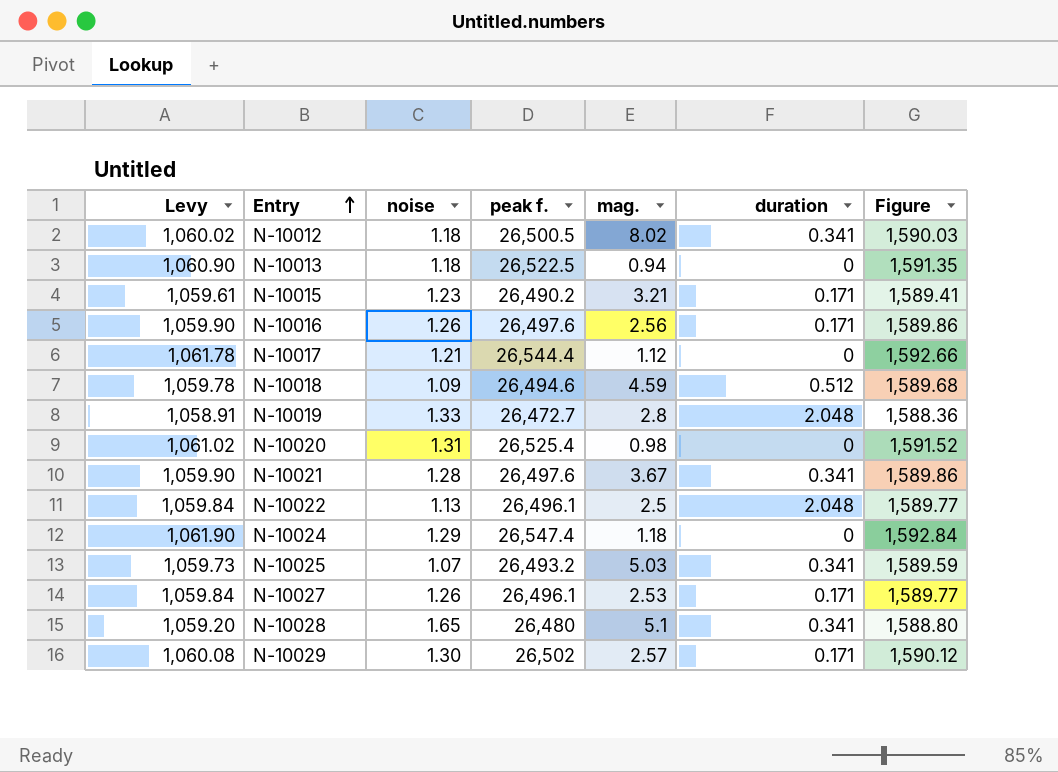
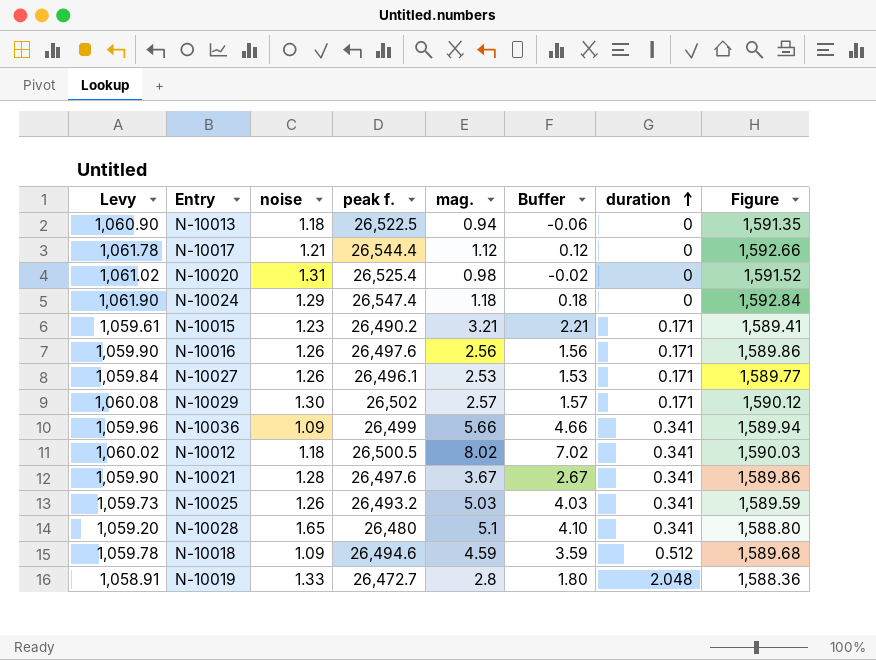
row order: Entry ascending -> duration ascending
column Buffer | formula: none -> [mag.] - 1
row N-10022: 1,059.84 | 1.13 | 26,496.1 | 2.5 | 2.048 | 1,589.77 -> none
row N-10036: none -> 1,059.96 | 1.09 | 26,499 | 5.66 | 4.66 | 0.341 | 1,589.94
N-10025 | noise: 1.07 -> 1.26

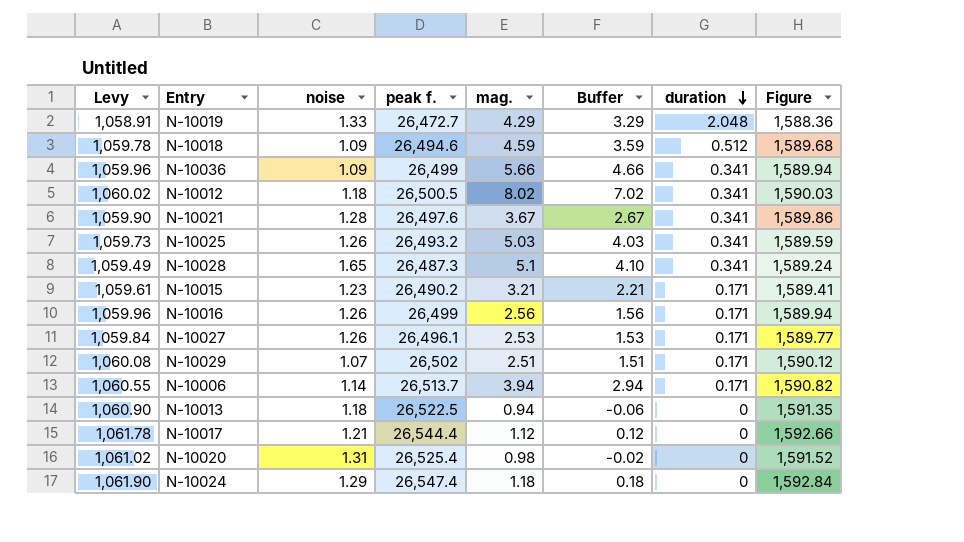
row order: duration ascending -> duration descending
N-10019 | mag.: 2.8 -> 4.29
N-10019 | Buffer: 1.80 -> 3.29
N-10028 | Levy: 1,059.20 -> 1,059.49
N-10028 | peak f.: 26,480 -> 26,487.3
N-10028 | Figure: 1,588.80 -> 1,589.24
N-10016 | Levy: 1,059.90 -> 1,059.96
N-10016 | peak f.: 26,497.6 -> 26,499
N-10016 | Figure: 1,589.86 -> 1,589.94
N-10029 | noise: 1.30 -> 1.07
N-10029 | mag.: 2.57 -> 2.51
N-10029 | Buffer: 1.57 -> 1.51
row N-10006: none -> 1,060.55 | 1.14 | 26,513.7 | 3.94 | 2.94 | 0.171 | 1,590.82

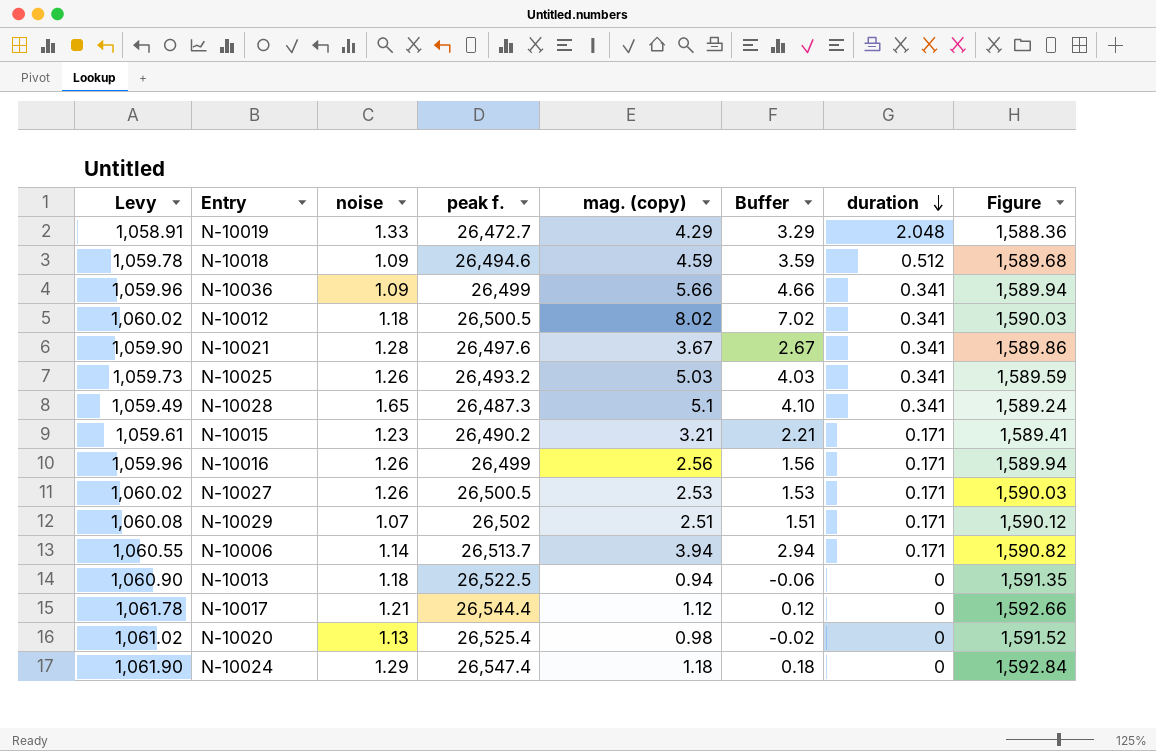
column name: mag. -> mag. (copy)
N-10027 | Levy: 1,059.84 -> 1,060.02
N-10027 | peak f.: 26,496.1 -> 26,500.5
N-10027 | Figure: 1,589.77 -> 1,590.03
N-10020 | noise: 1.31 -> 1.13

